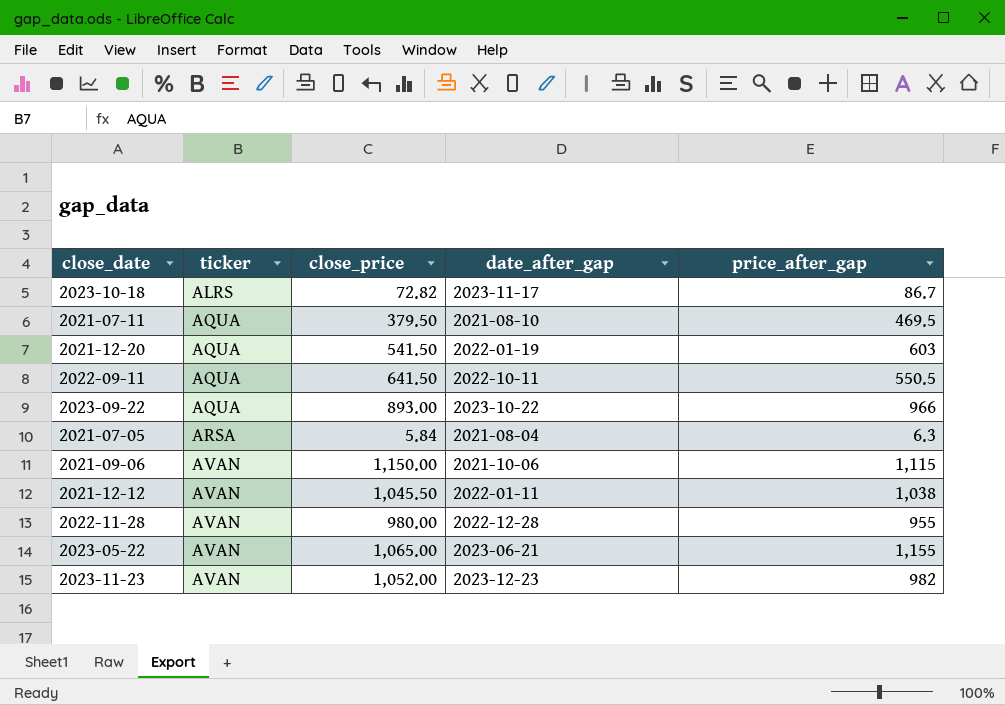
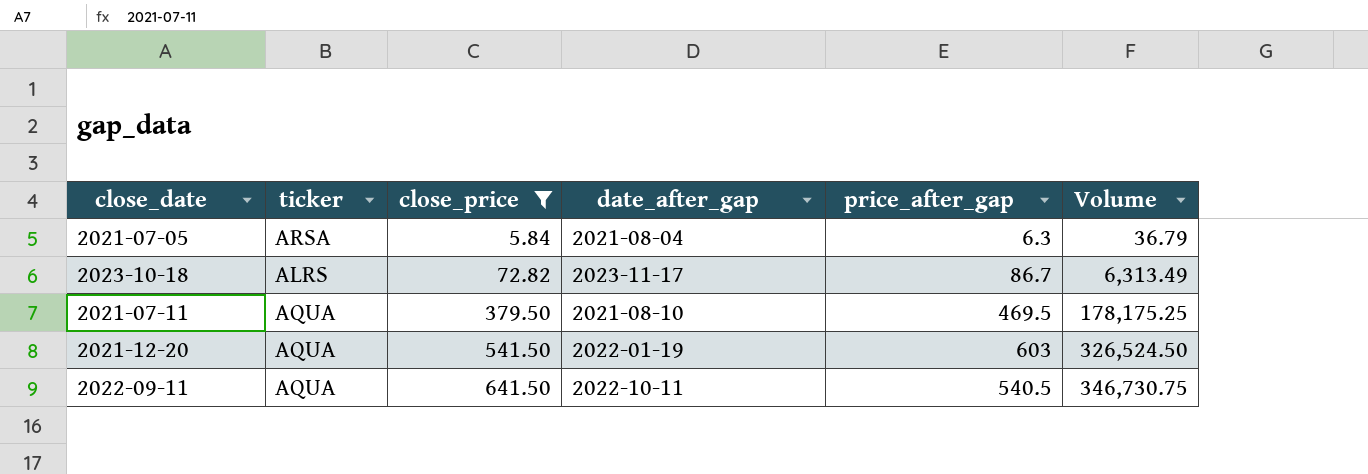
filter: none -> close_price <= 641.50
row order: ticker ascending -> close_price ascending
column Volume | formula: none -> [close_price] * [price_after_gap]
2022-09-11 | price_after_gap: 550.5 -> 540.5

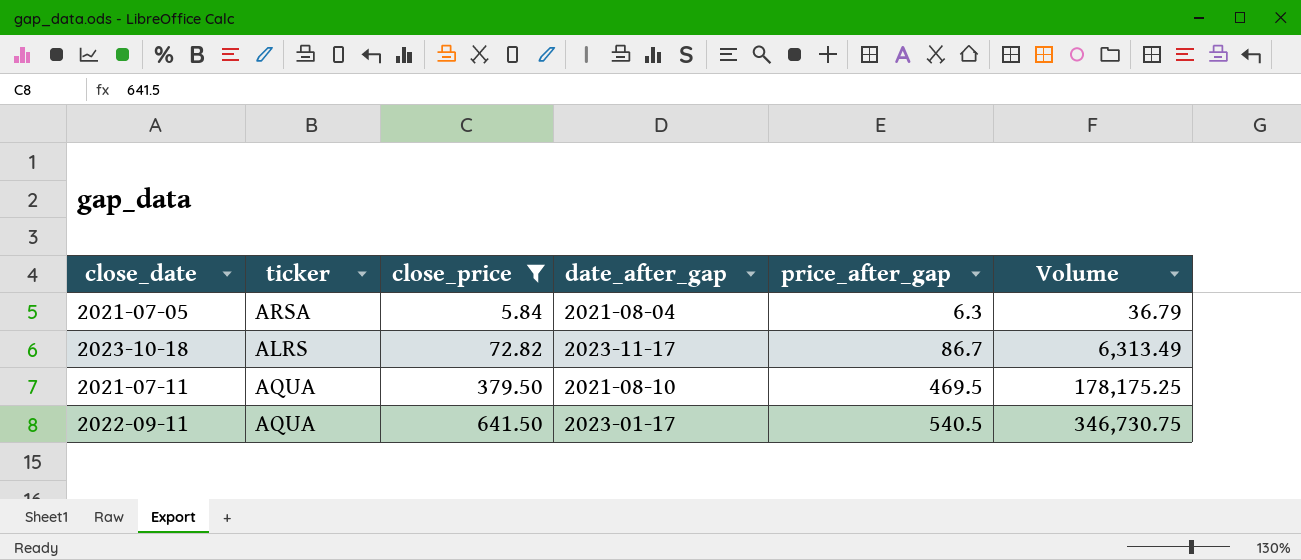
row 2021-12-20: AQUA | 541.50 | 2022-01-19 | 603 | 326,524.50 -> none
2022-09-11 | date_after_gap: 2022-10-11 -> 2023-01-17

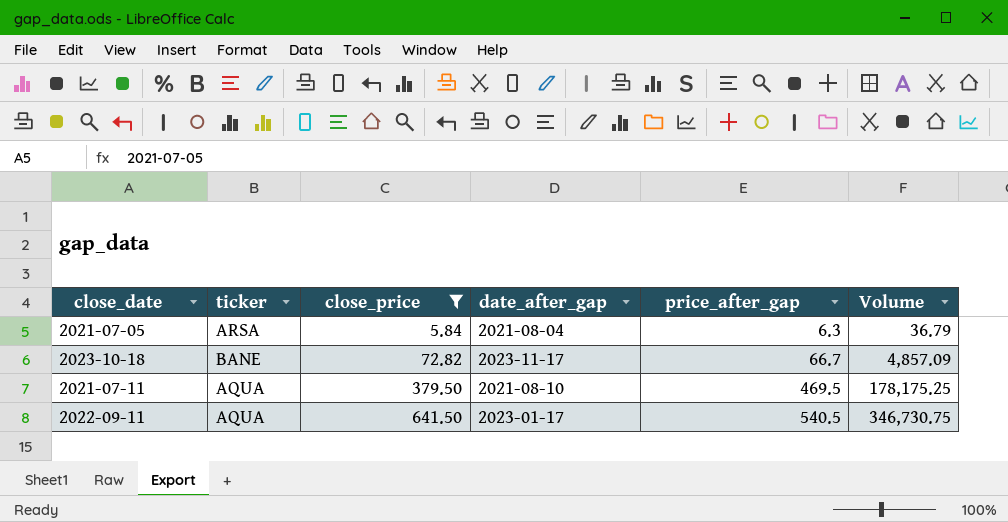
2023-10-18 | ticker: ALRS -> BANE
2023-10-18 | price_after_gap: 86.7 -> 66.7
2023-10-18 | Volume: 6,313.49 -> 4,857.09

